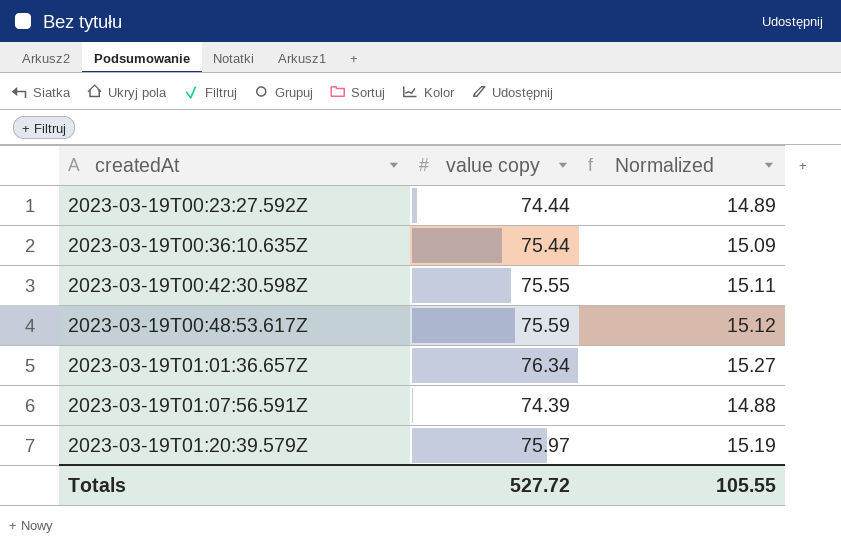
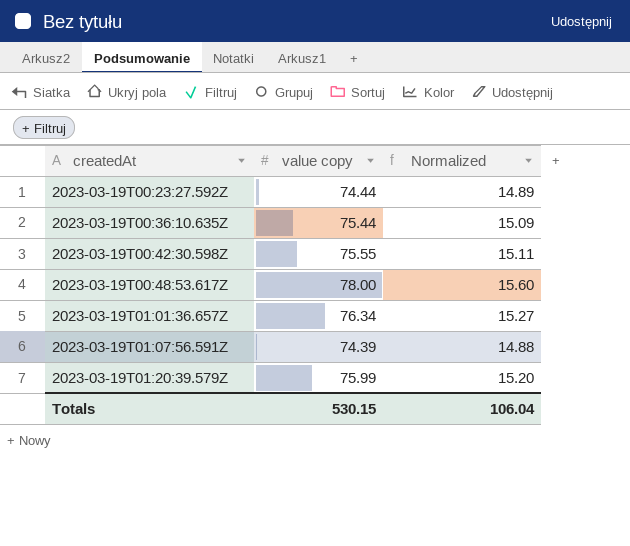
2023-03-19T00:48:53.617Z | value copy: 75.59 -> 78.00
2023-03-19T00:48:53.617Z | Normalized: 15.12 -> 15.60
2023-03-19T01:20:39.579Z | value copy: 75.97 -> 75.99
2023-03-19T01:20:39.579Z | Normalized: 15.19 -> 15.20
Totals | value copy: 527.72 -> 530.15
Totals | Normalized: 105.55 -> 106.04

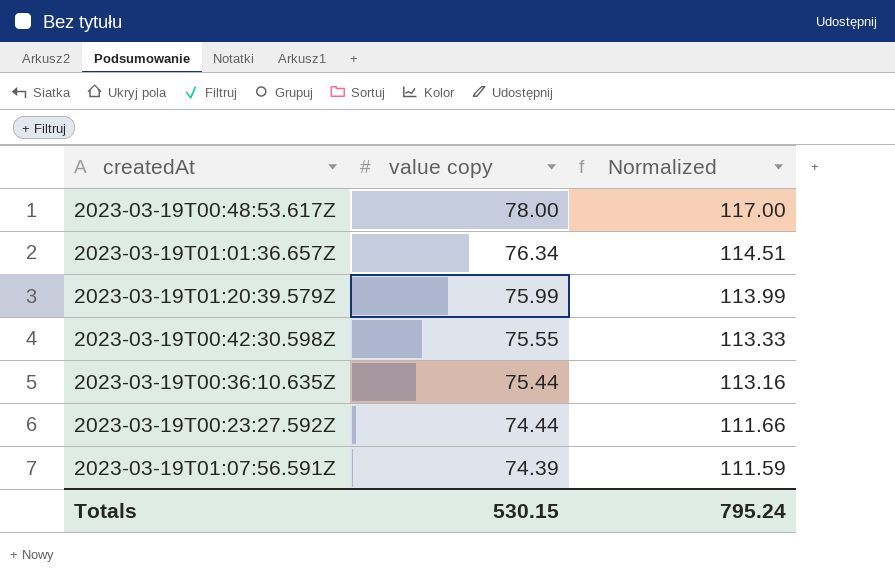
row order: createdAt ascending -> value copy descending
column Normalized | formula: [value copy] * 0.2 -> [value copy] * 1.5
Totals | Normalized: 106.04 -> 795.24

